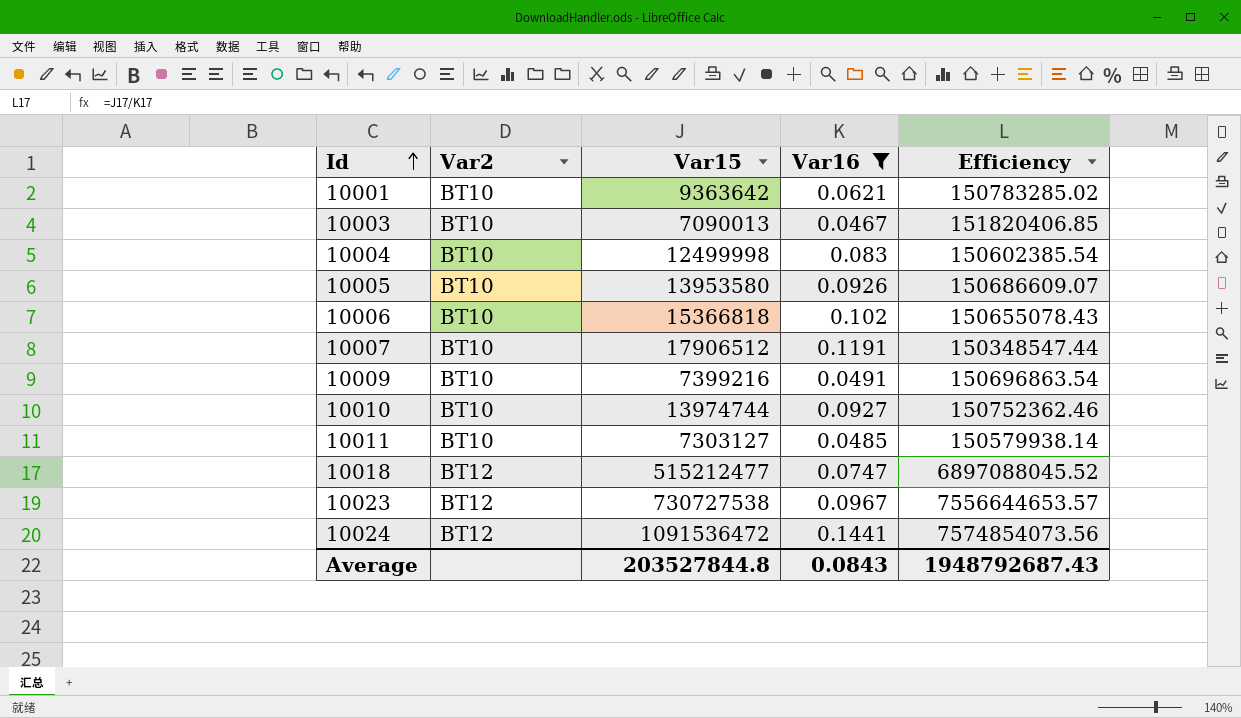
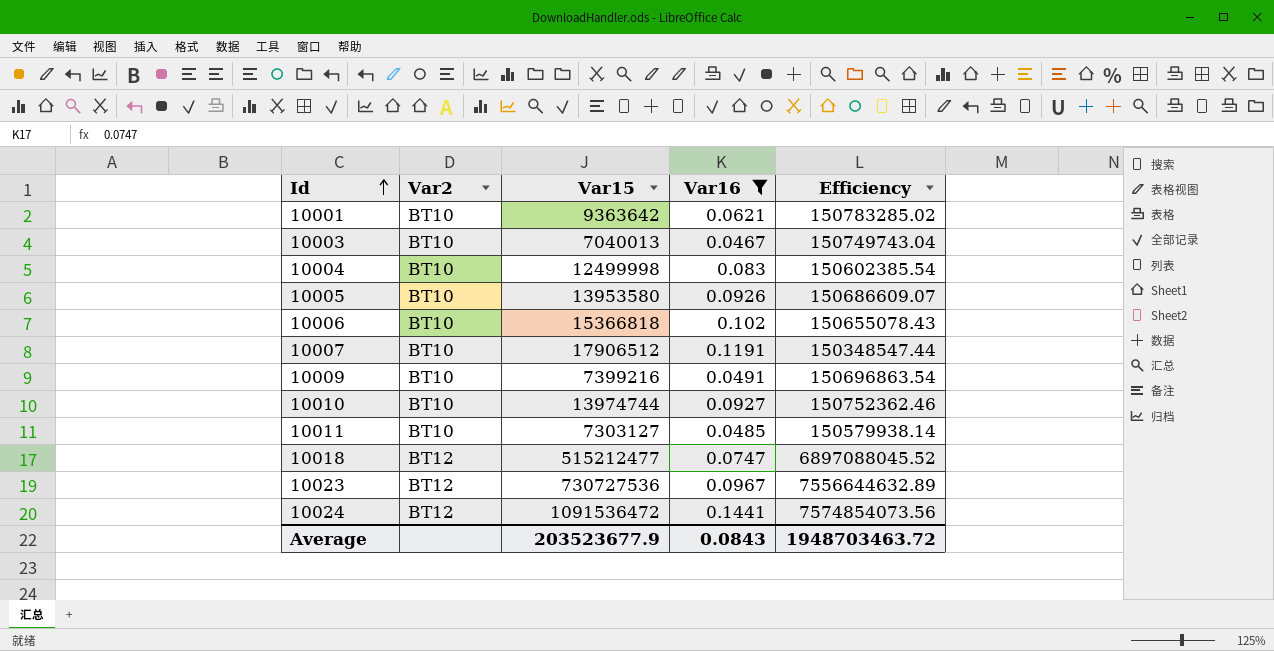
10003 | Var15: 7090013 -> 7040013
10003 | Efficiency: 151820406.85 -> 150749743.04
10023 | Var15: 730727538 -> 730727536
10023 | Efficiency: 7556644653.57 -> 7556644632.89
Average | Var15: 203527844.8 -> 203523677.9
Average | Efficiency: 1948792687.43 -> 1948703463.72

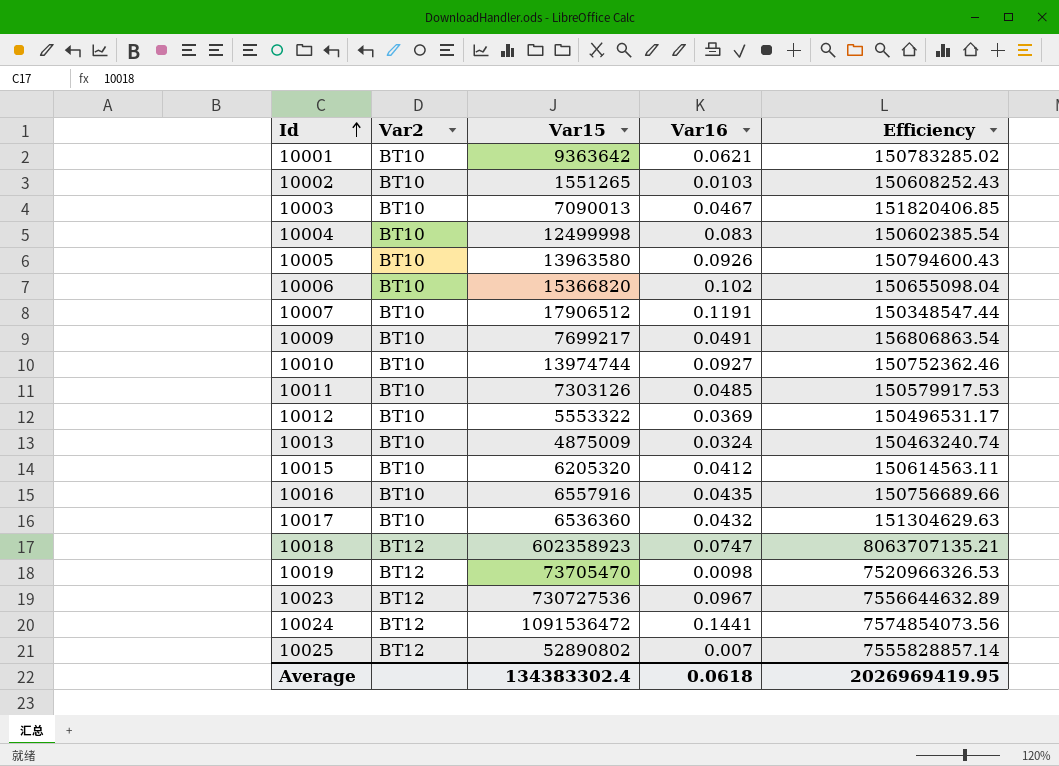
filter: Var16 >= 0.0467 -> none
10003 | Var15: 7040013 -> 7090013
10003 | Efficiency: 150749743.04 -> 151820406.85
10005 | Var15: 13953580 -> 13963580
10005 | Efficiency: 150686609.07 -> 150794600.43
10006 | Var15: 15366818 -> 15366820
10006 | Efficiency: 150655078.43 -> 150655098.04
10009 | Var15: 7399216 -> 7699217
10009 | Efficiency: 150696863.54 -> 156806863.54
10011 | Var15: 7303127 -> 7303126
10011 | Efficiency: 150579938.14 -> 150579917.53
10018 | Var15: 515212477 -> 602358923
10018 | Efficiency: 6897088045.52 -> 8063707135.21
Average | Var15: 203523677.9 -> 134383302.4
Average | Var16: 0.0843 -> 0.0618
Average | Efficiency: 1948703463.72 -> 2026969419.95

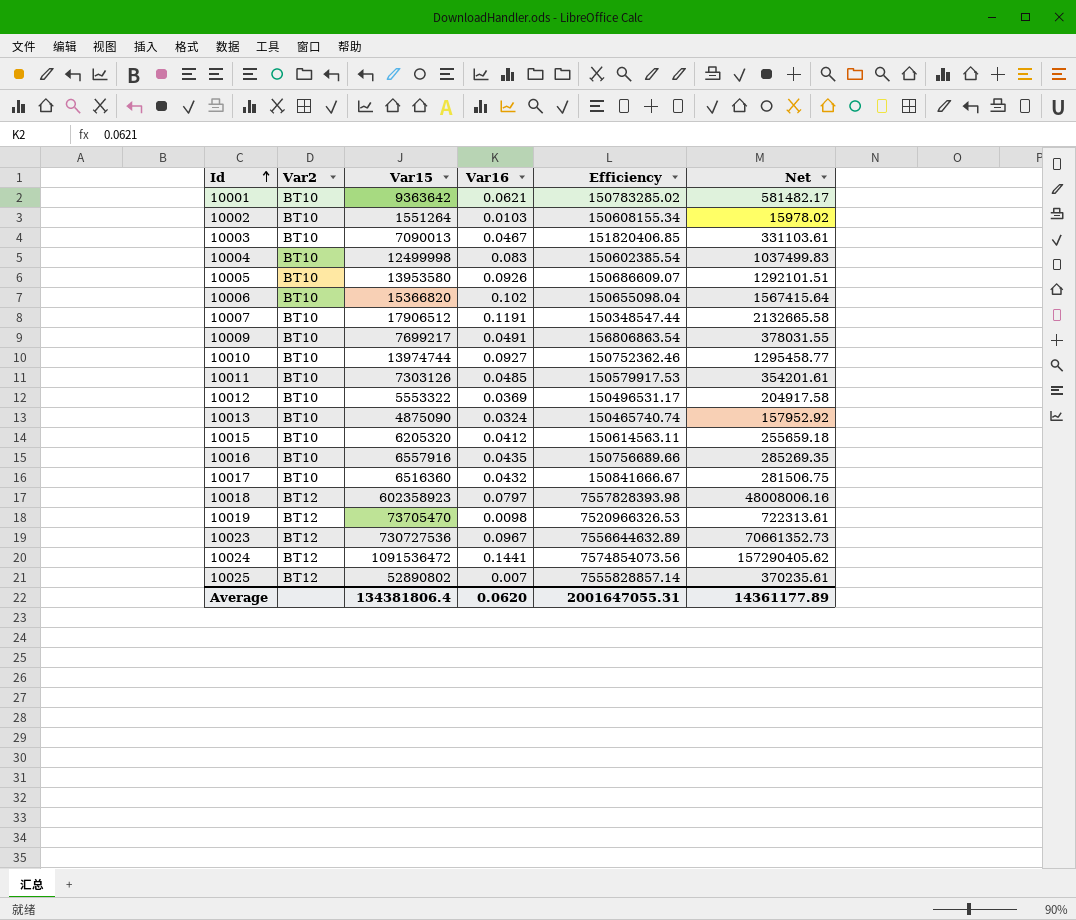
column Net | formula: none -> [Var15] * [Var16]
10002 | Var15: 1551265 -> 1551264
10002 | Efficiency: 150608252.43 -> 150608155.34
10005 | Var15: 13963580 -> 13953580
10005 | Efficiency: 150794600.43 -> 150686609.07
10013 | Var15: 4875009 -> 4875090
10013 | Efficiency: 150463240.74 -> 150465740.74
10017 | Var15: 6536360 -> 6516360
10017 | Efficiency: 151304629.63 -> 150841666.67
10018 | Var16: 0.0747 -> 0.0797
10018 | Efficiency: 8063707135.21 -> 7557828393.98
Average | Var15: 134383302.4 -> 134381806.4
Average | Var16: 0.0618 -> 0.0620
Average | Efficiency: 2026969419.95 -> 2001647055.31

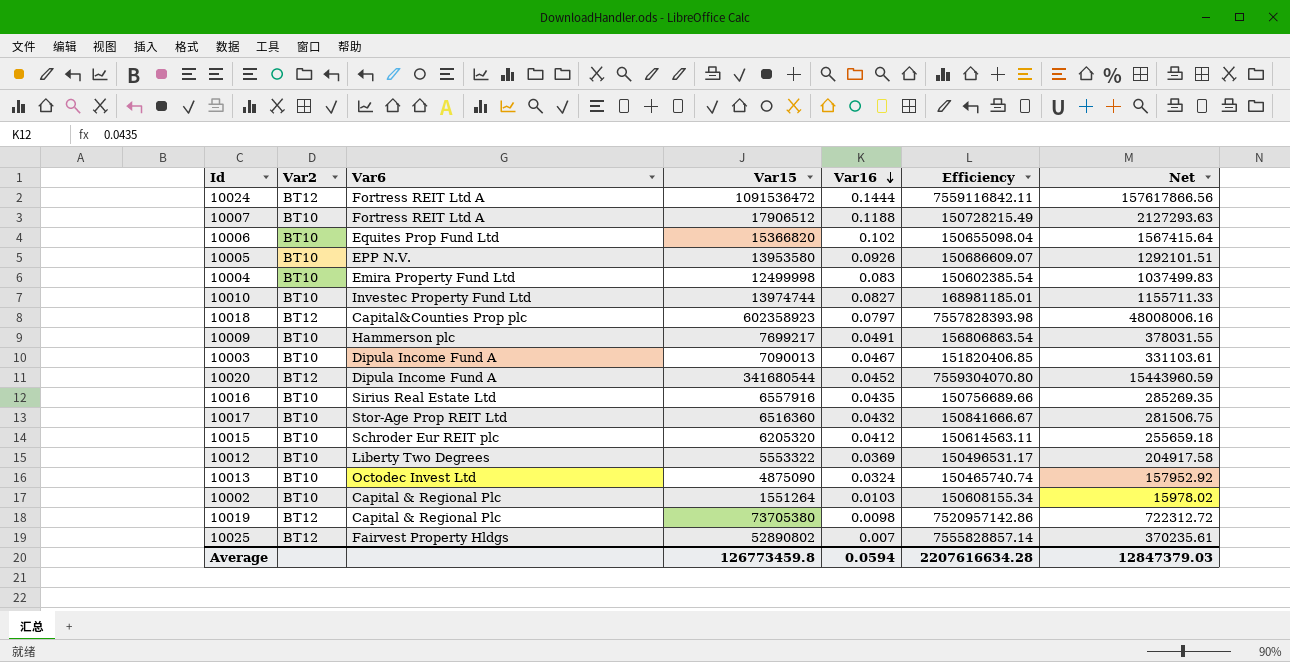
row order: Id ascending -> Var16 descending
column Var6 | position: none -> 3
row 10001: BT10 | 9363642 | 0.0621 | 150783285.02 | 581482.17 -> none
row 10011: BT10 | 7303126 | 0.0485 | 150579917.53 | 354201.61 -> none
row 10023: BT12 | 730727536 | 0.0967 | 7556644632.89 | 70661352.73 -> none
10024 | Var16: 0.1441 -> 0.1444
10024 | Efficiency: 7574854073.56 -> 7559116842.11
10024 | Net: 157290405.62 -> 157617866.56
10007 | Var16: 0.1191 -> 0.1188
10007 | Efficiency: 150348547.44 -> 150728215.49
10007 | Net: 2132665.58 -> 2127293.63
10010 | Var16: 0.0927 -> 0.0827
10010 | Efficiency: 150752362.46 -> 168981185.01
10010 | Net: 1295458.77 -> 1155711.33
row 10020: none -> BT12 | Dipula Income Fund A | 341680544 | 0.0452 | 7559304070.80 | 15443960.59
10019 | Var15: 73705470 -> 73705380
10019 | Efficiency: 7520966326.53 -> 7520957142.86
10019 | Net: 722313.61 -> 722312.72
Average | Var15: 134381806.4 -> 126773459.8
Average | Var16: 0.0620 -> 0.0594
Average | Efficiency: 2001647055.31 -> 2207616634.28
Average | Net: 14361177.89 -> 12847379.03

